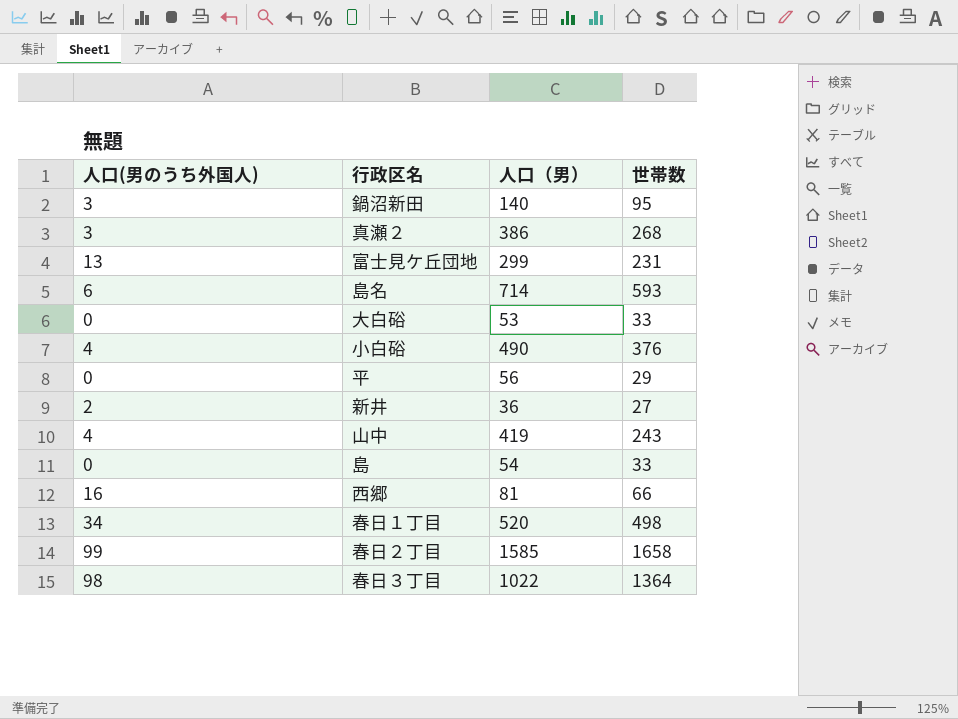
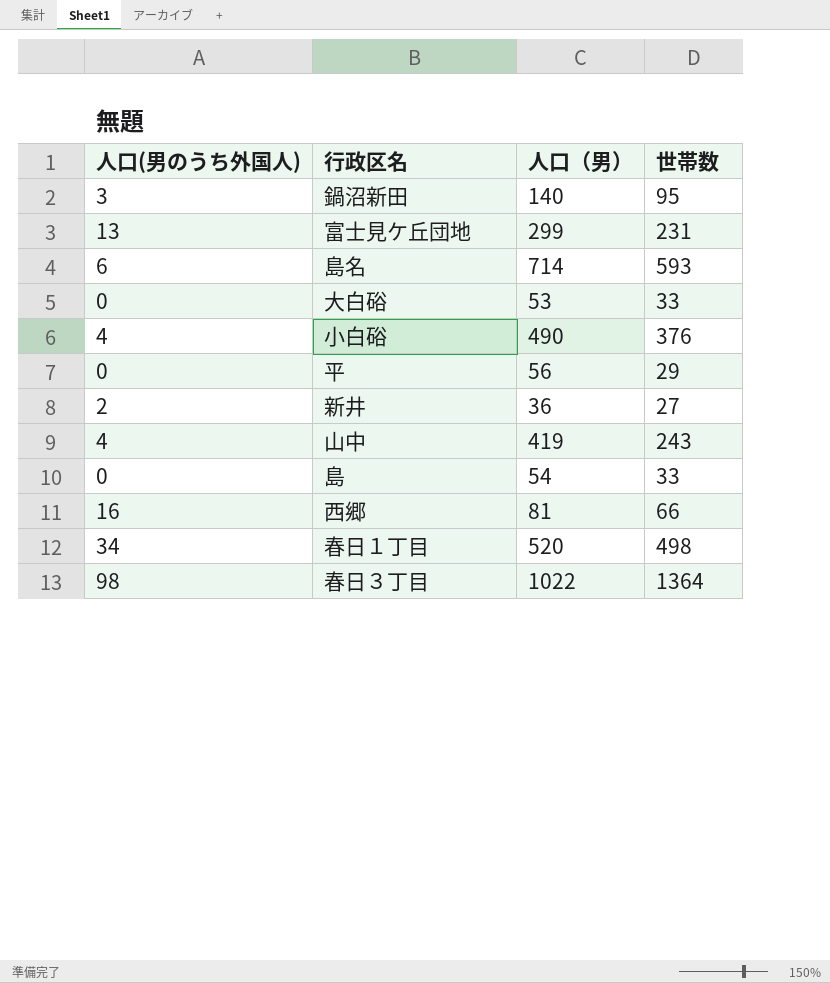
row 真瀬２: 3 | 386 | 268 -> none
row 春日２丁目: 99 | 1585 | 1658 -> none

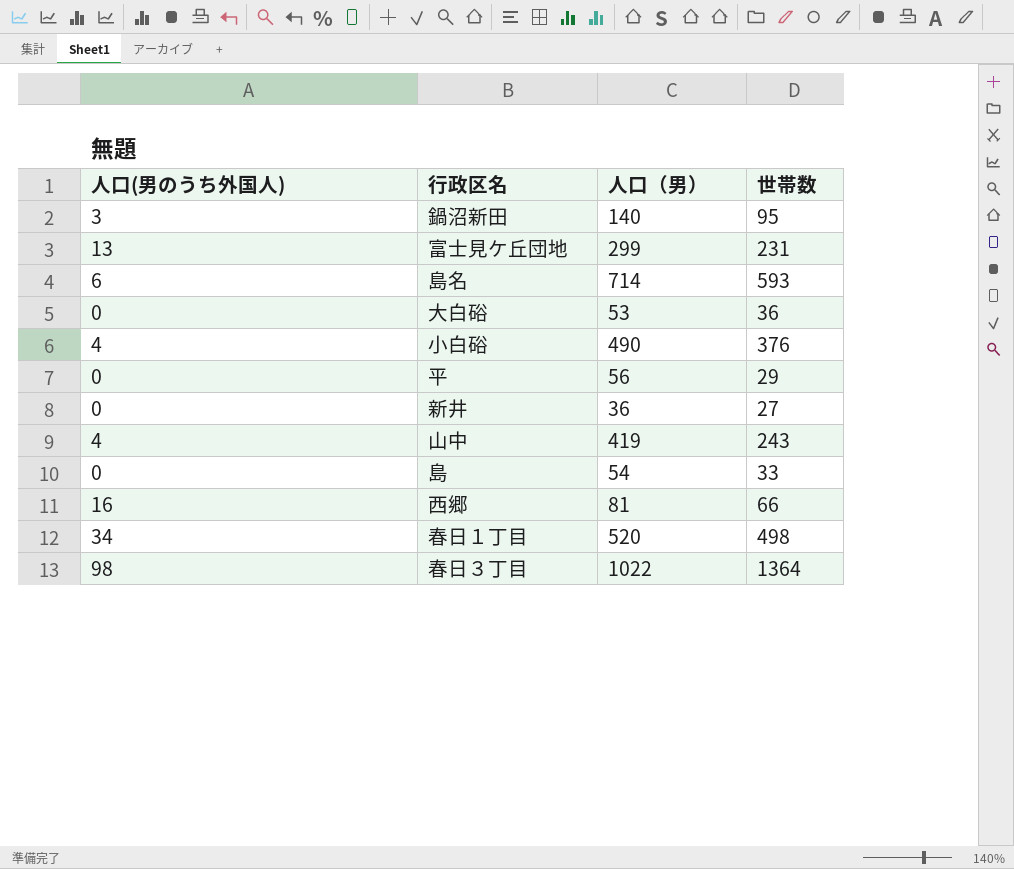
大白硲 | 世帯数: 33 -> 36
新井 | 人口(男のうち外国人): 2 -> 0

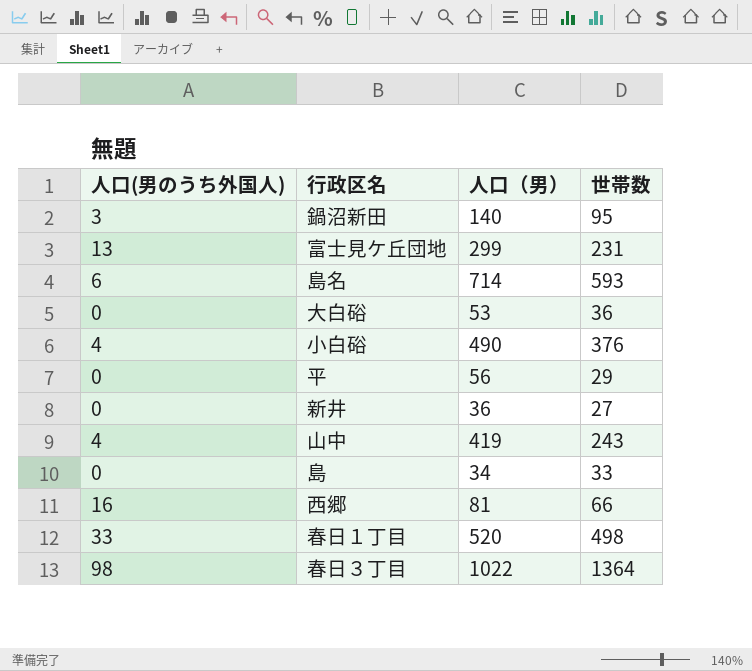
島 | 人口（男）: 54 -> 34
春日１丁目 | 人口(男のうち外国人): 34 -> 33

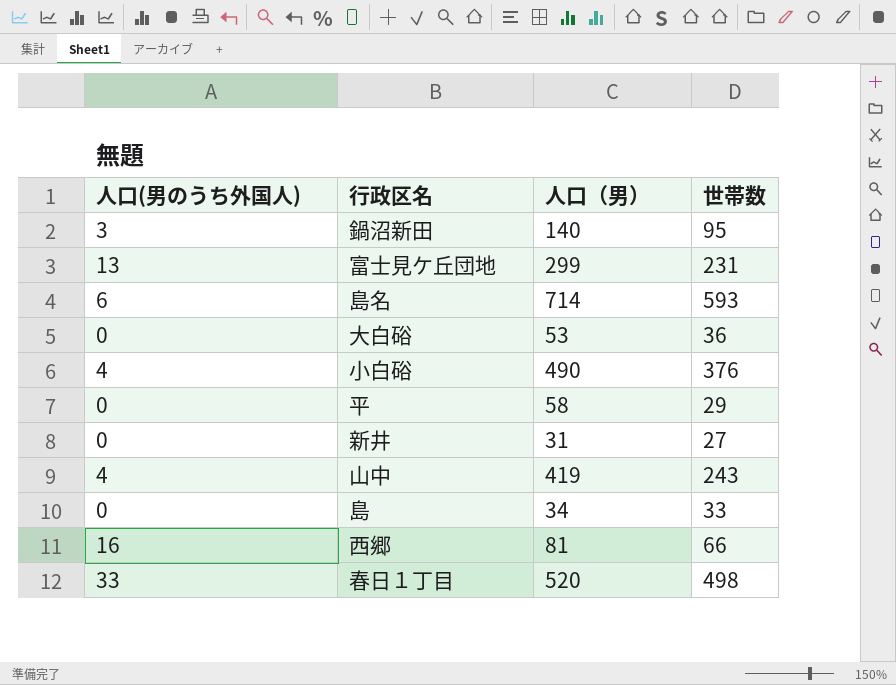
row 春日３丁目: 98 | 1022 | 1364 -> none
平 | 人口（男）: 56 -> 58
新井 | 人口（男）: 36 -> 31

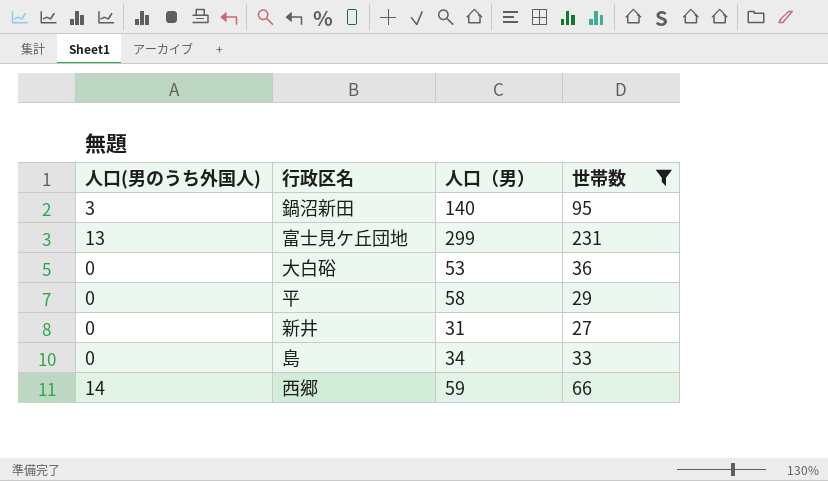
filter: none -> 世帯数 <= 231
西郷 | 人口(男のうち外国人): 16 -> 14
西郷 | 人口（男）: 81 -> 59

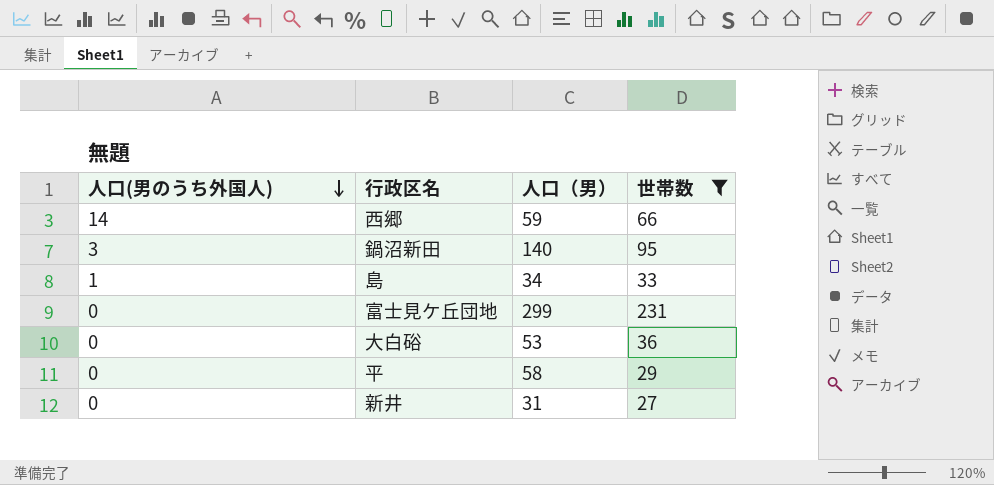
row order: none -> 人口(男のうち外国人) descending
島 | 人口(男のうち外国人): 0 -> 1
富士見ケ丘団地 | 人口(男のうち外国人): 13 -> 0

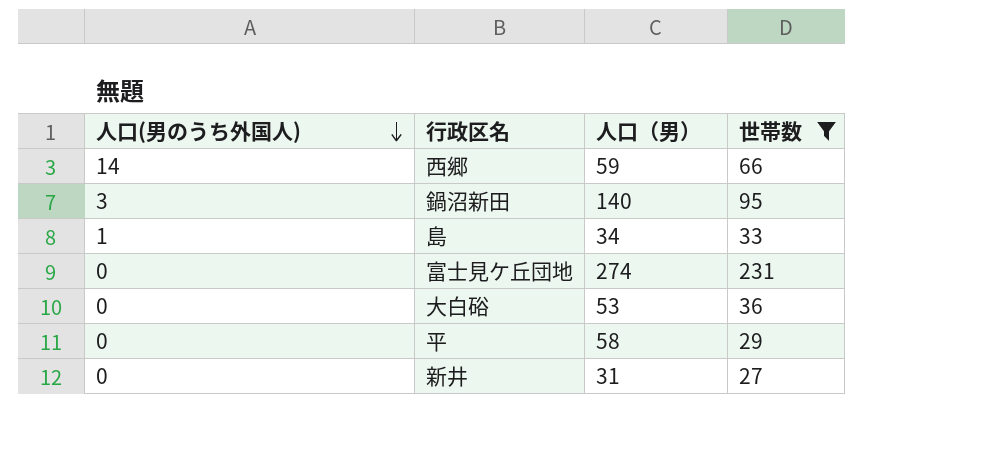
富士見ケ丘団地 | 人口（男）: 299 -> 274

